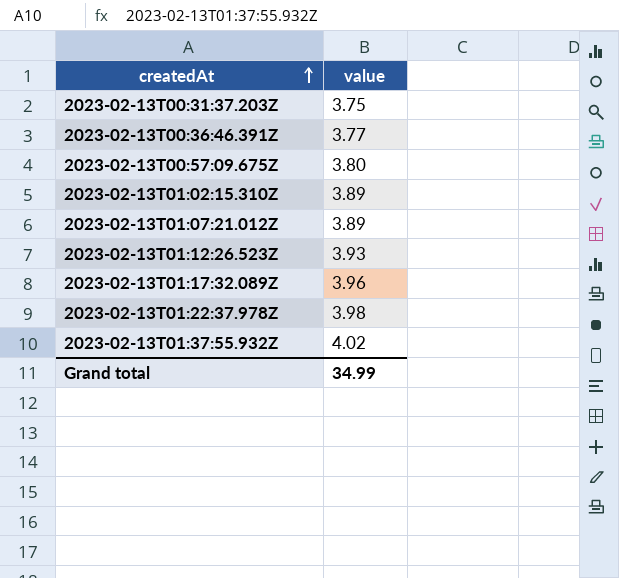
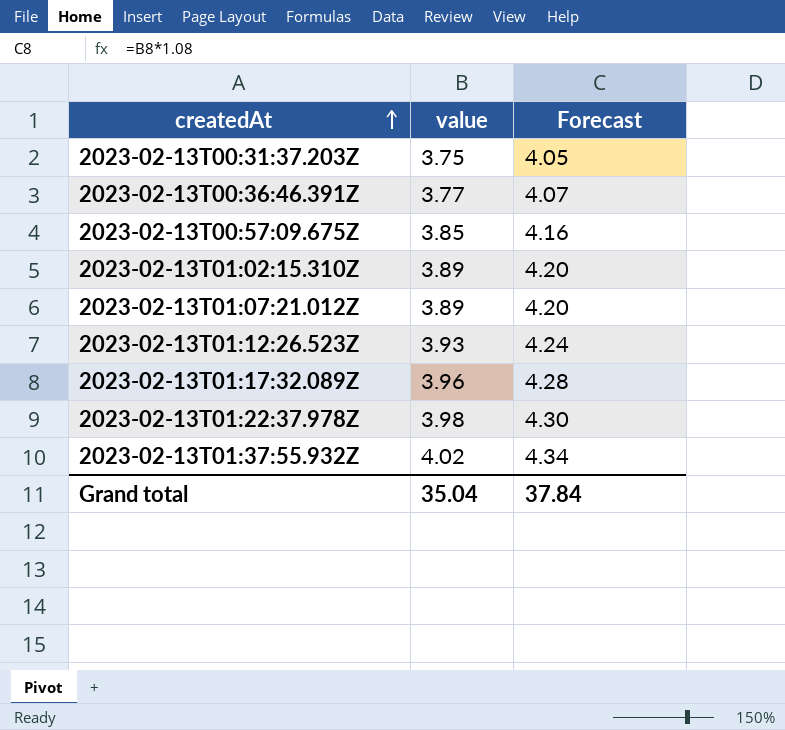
column Forecast | formula: none -> [value] * 1.08
2023-02-13T00:57:09.675Z | value: 3.80 -> 3.85
Grand total | value: 34.99 -> 35.04

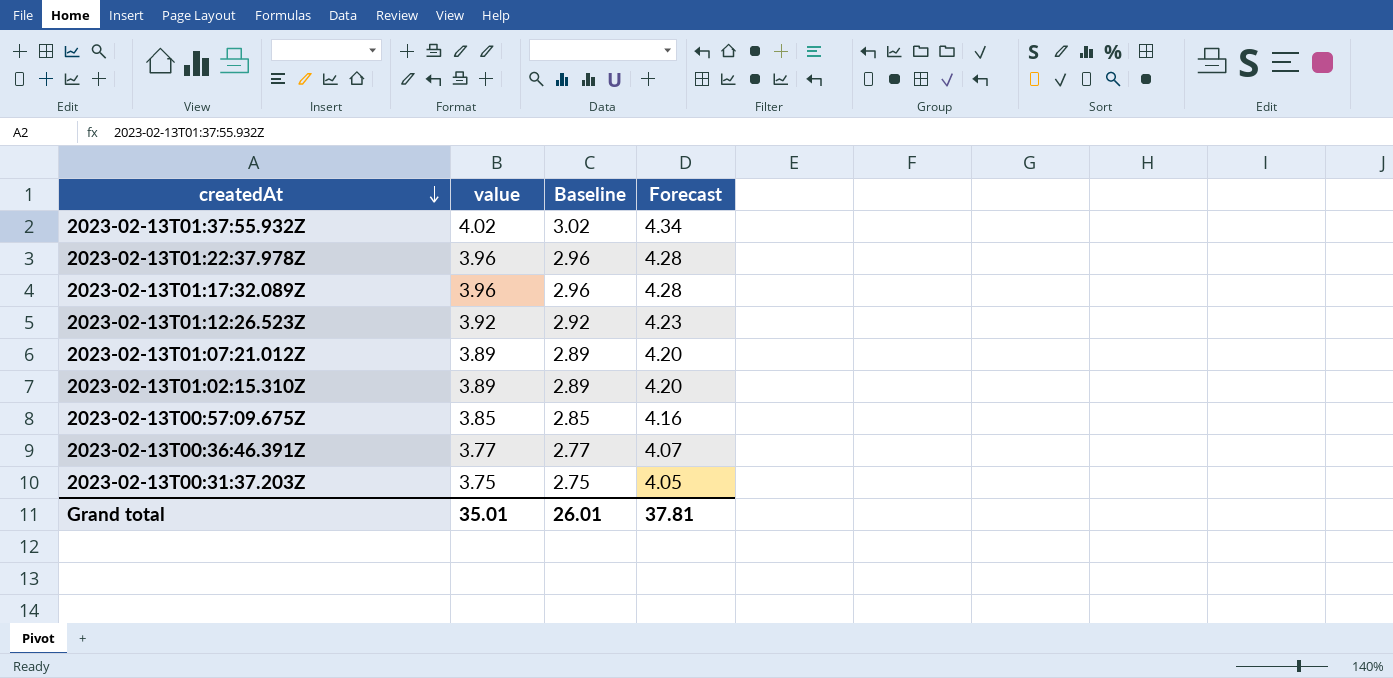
row order: createdAt ascending -> createdAt descending
column Baseline | formula: none -> [value] - 1
2023-02-13T01:22:37.978Z | value: 3.98 -> 3.96
2023-02-13T01:22:37.978Z | Forecast: 4.30 -> 4.28
2023-02-13T01:12:26.523Z | value: 3.93 -> 3.92
2023-02-13T01:12:26.523Z | Forecast: 4.24 -> 4.23
Grand total | value: 35.04 -> 35.01
Grand total | Forecast: 37.84 -> 37.81

